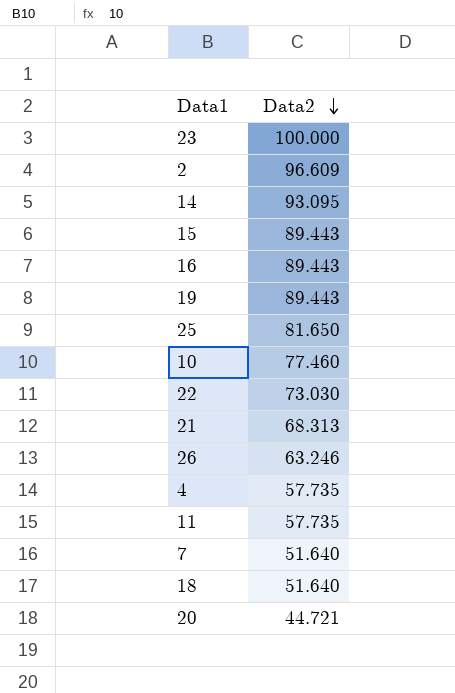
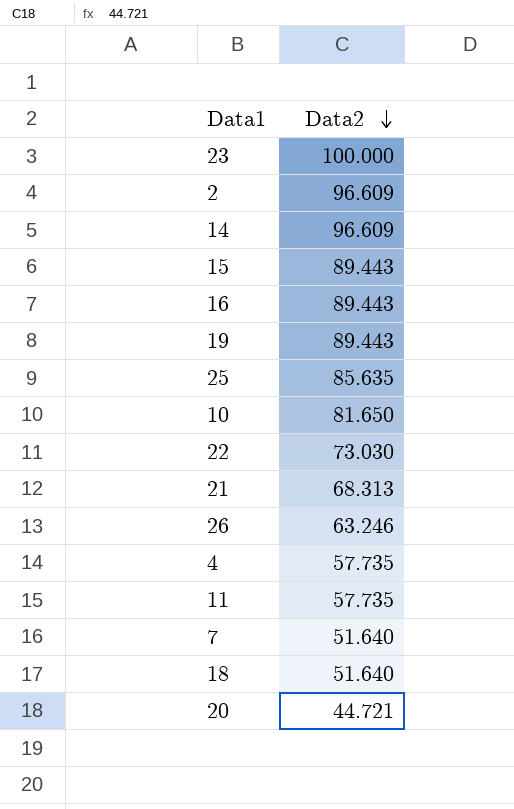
14 | Data2: 93.095 -> 96.609
25 | Data2: 81.650 -> 85.635
10 | Data2: 77.460 -> 81.650

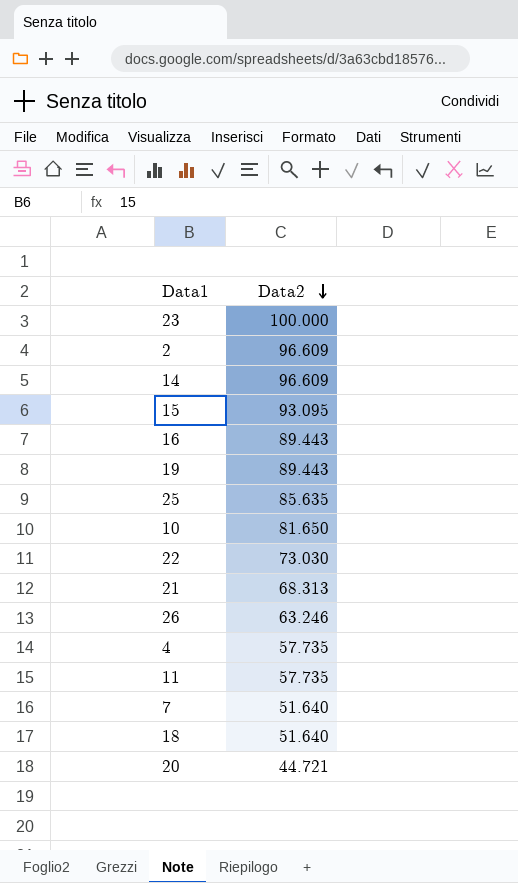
15 | Data2: 89.443 -> 93.095

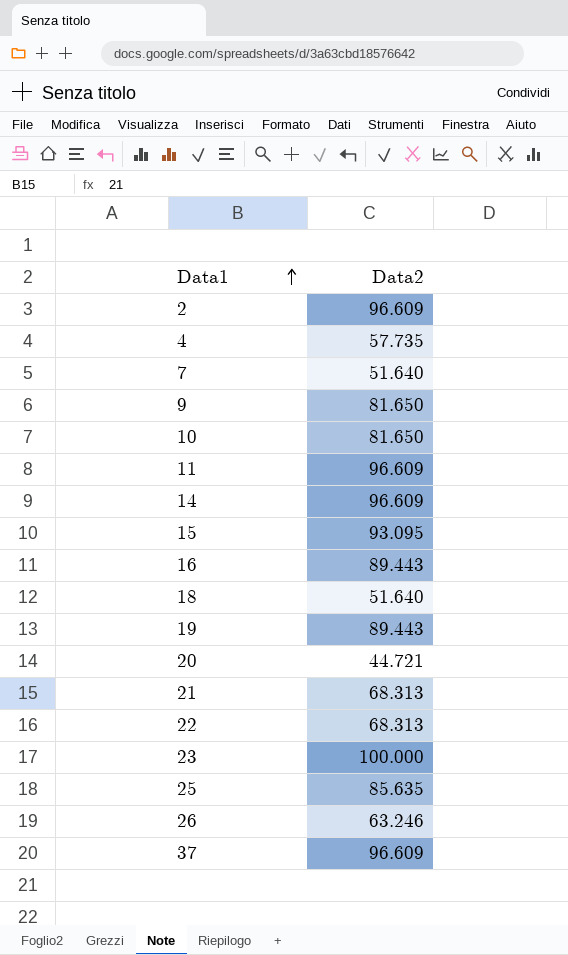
row order: Data2 descending -> Data1 ascending
row 9: none -> 81.650
11 | Data2: 57.735 -> 96.609
22 | Data2: 73.030 -> 68.313
row 37: none -> 96.609

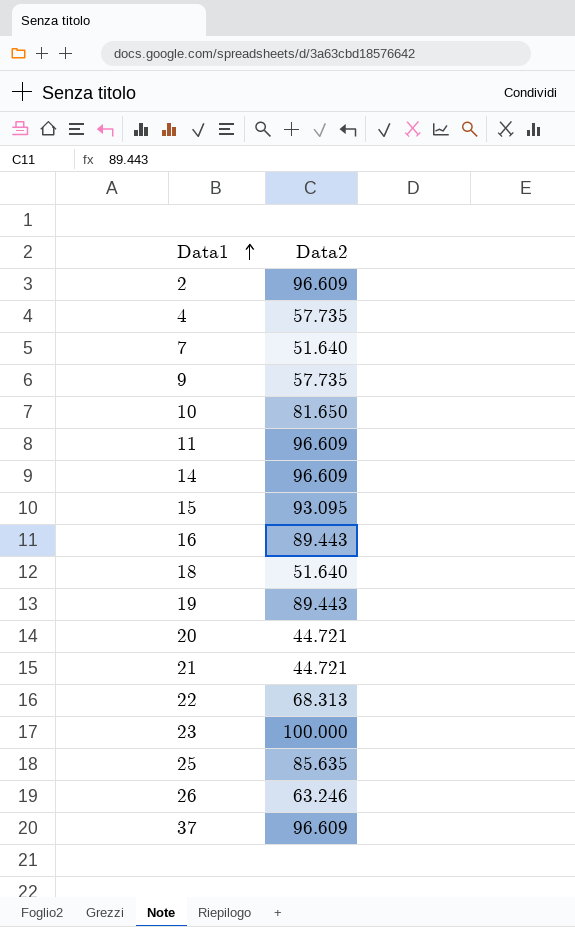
9 | Data2: 81.650 -> 57.735
21 | Data2: 68.313 -> 44.721

